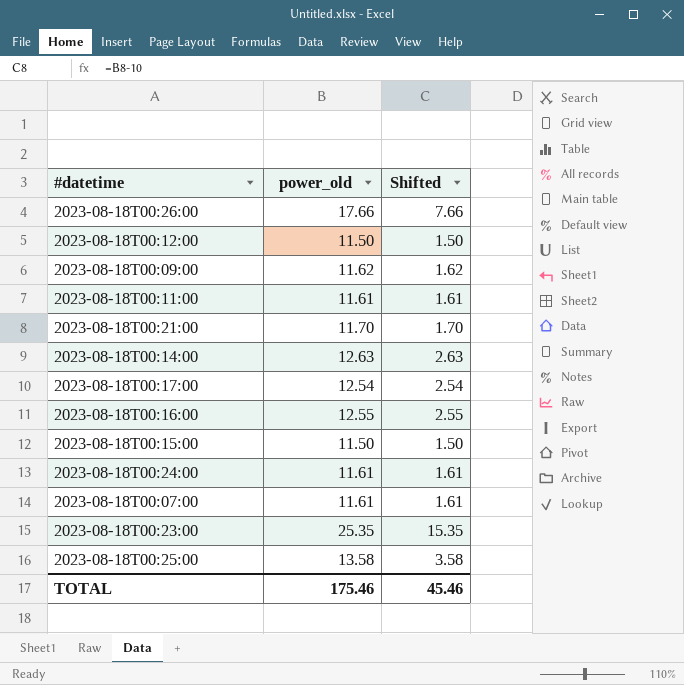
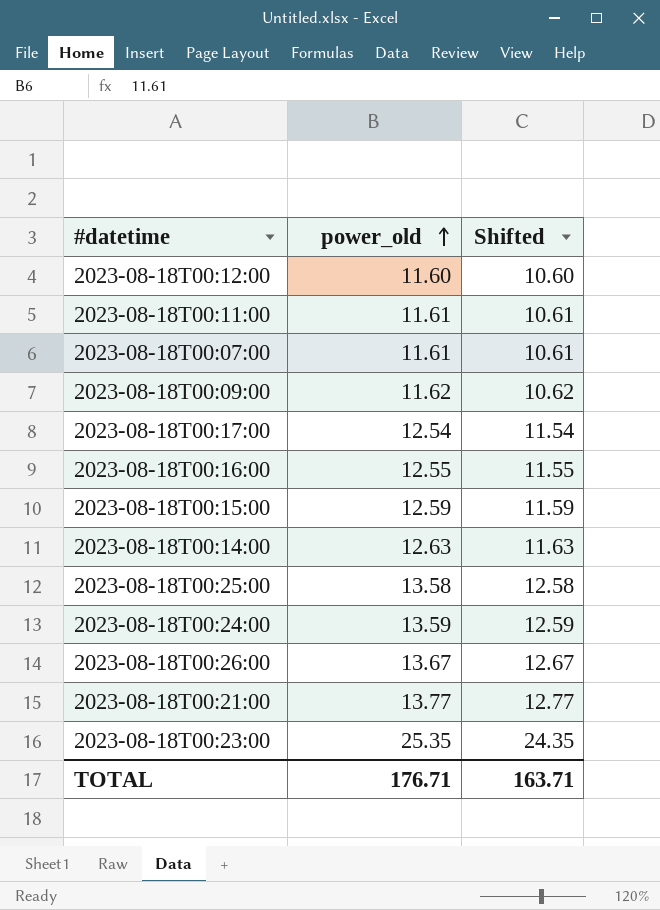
row order: none -> power_old ascending
column Shifted | formula: [power_old] - 10 -> [power_old] - 1
2023-08-18T00:12:00 | power_old: 11.50 -> 11.60
2023-08-18T00:15:00 | power_old: 11.50 -> 12.59
2023-08-18T00:24:00 | power_old: 11.61 -> 13.59
2023-08-18T00:26:00 | power_old: 17.66 -> 13.67
2023-08-18T00:21:00 | power_old: 11.70 -> 13.77
TOTAL | power_old: 175.46 -> 176.71
TOTAL | Shifted: 45.46 -> 163.71

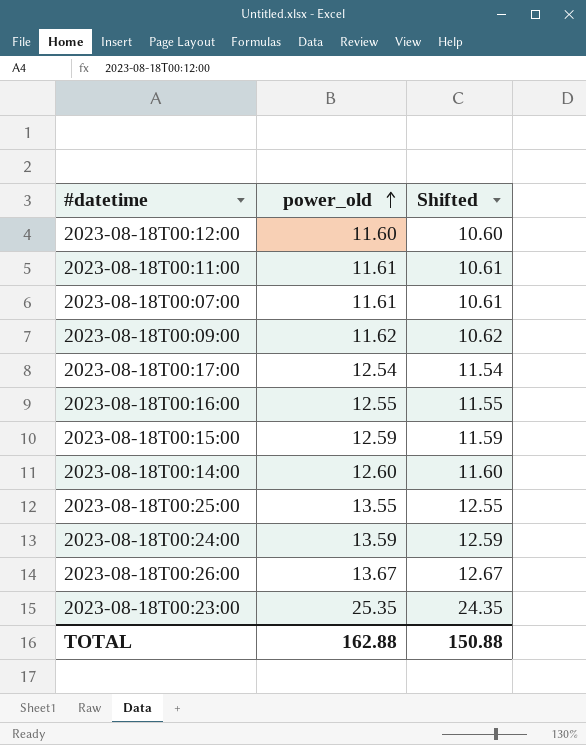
row 2023-08-18T00:21:00: 13.77 | 12.77 -> none
2023-08-18T00:14:00 | power_old: 12.63 -> 12.60
2023-08-18T00:14:00 | Shifted: 11.63 -> 11.60
2023-08-18T00:25:00 | power_old: 13.58 -> 13.55
2023-08-18T00:25:00 | Shifted: 12.58 -> 12.55
TOTAL | power_old: 176.71 -> 162.88
TOTAL | Shifted: 163.71 -> 150.88

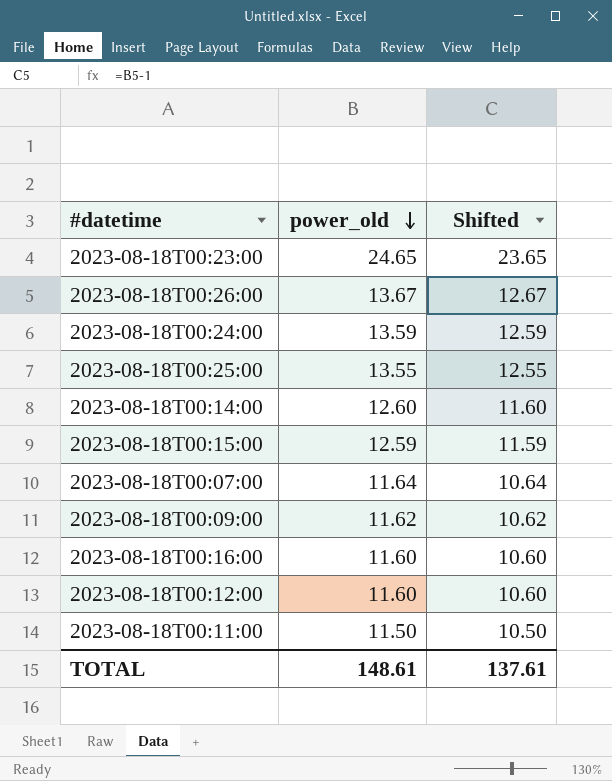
row order: power_old ascending -> power_old descending
row 2023-08-18T00:17:00: 12.54 | 11.54 -> none
2023-08-18T00:23:00 | power_old: 25.35 -> 24.65
2023-08-18T00:23:00 | Shifted: 24.35 -> 23.65
2023-08-18T00:07:00 | power_old: 11.61 -> 11.64
2023-08-18T00:07:00 | Shifted: 10.61 -> 10.64
2023-08-18T00:16:00 | power_old: 12.55 -> 11.60
2023-08-18T00:16:00 | Shifted: 11.55 -> 10.60
2023-08-18T00:11:00 | power_old: 11.61 -> 11.50
2023-08-18T00:11:00 | Shifted: 10.61 -> 10.50
TOTAL | power_old: 162.88 -> 148.61
TOTAL | Shifted: 150.88 -> 137.61

